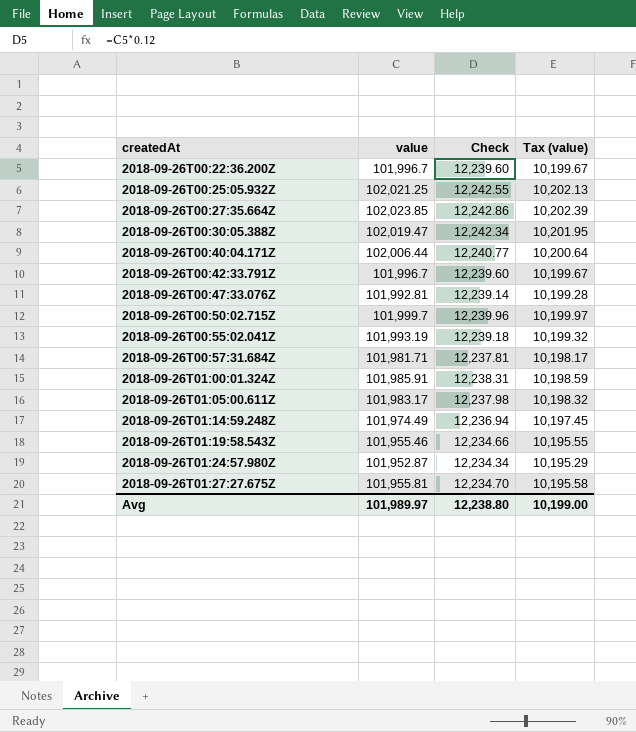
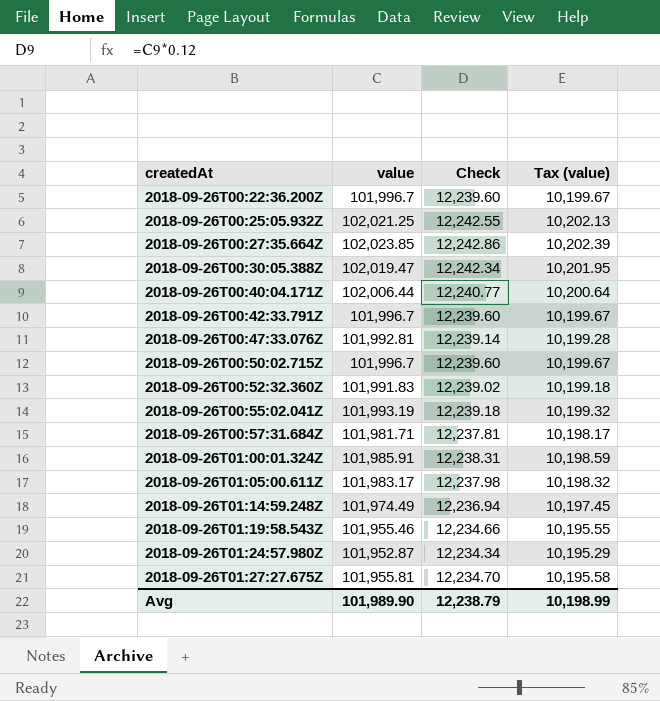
2018-09-26T00:50:02.715Z | value: 101,999.7 -> 101,996.7
2018-09-26T00:50:02.715Z | Check: 12,239.96 -> 12,239.60
2018-09-26T00:50:02.715Z | Tax (value): 10,199.97 -> 10,199.67
row 2018-09-26T00:52:32.360Z: none -> 101,991.83 | 12,239.02 | 10,199.18
Avg | value: 101,989.97 -> 101,989.90
Avg | Check: 12,238.80 -> 12,238.79
Avg | Tax (value): 10,199.00 -> 10,198.99

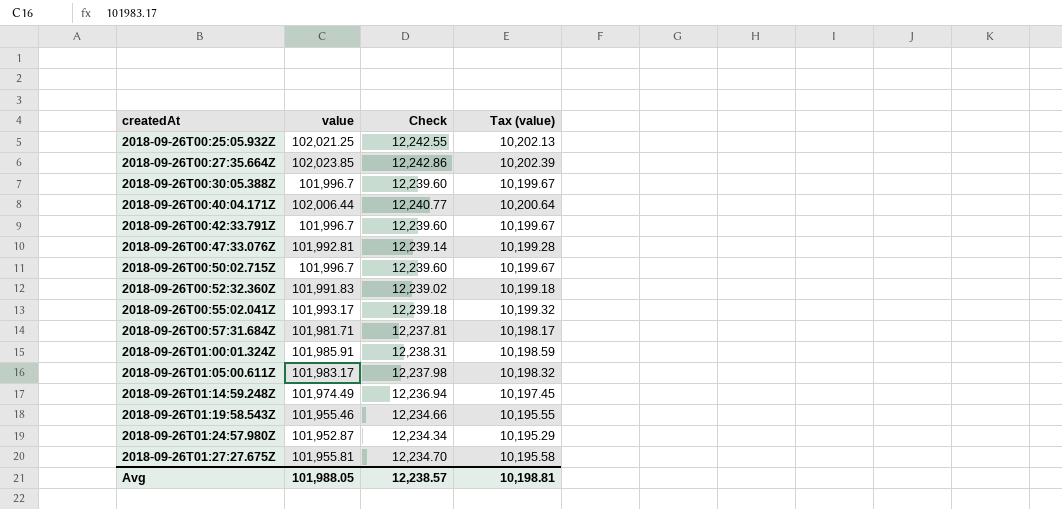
row 2018-09-26T00:22:36.200Z: 101,996.7 | 12,239.60 | 10,199.67 -> none
2018-09-26T00:30:05.388Z | value: 102,019.47 -> 101,996.7
2018-09-26T00:30:05.388Z | Check: 12,242.34 -> 12,239.60
2018-09-26T00:30:05.388Z | Tax (value): 10,201.95 -> 10,199.67
2018-09-26T00:55:02.041Z | value: 101,993.19 -> 101,993.17
Avg | value: 101,989.90 -> 101,988.05
Avg | Check: 12,238.79 -> 12,238.57
Avg | Tax (value): 10,198.99 -> 10,198.81

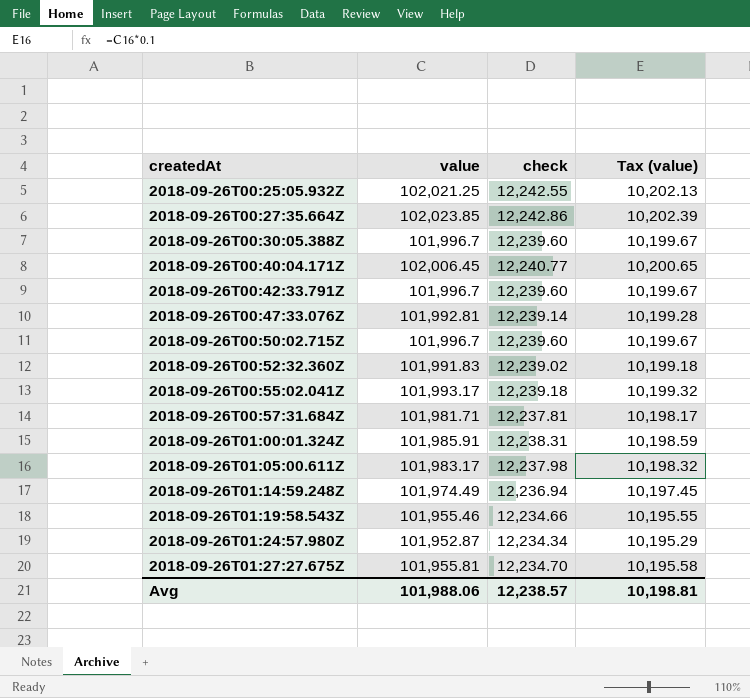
column name: Check -> check
2018-09-26T00:40:04.171Z | value: 102,006.44 -> 102,006.45
2018-09-26T00:40:04.171Z | Tax (value): 10,200.64 -> 10,200.65
Avg | value: 101,988.05 -> 101,988.06

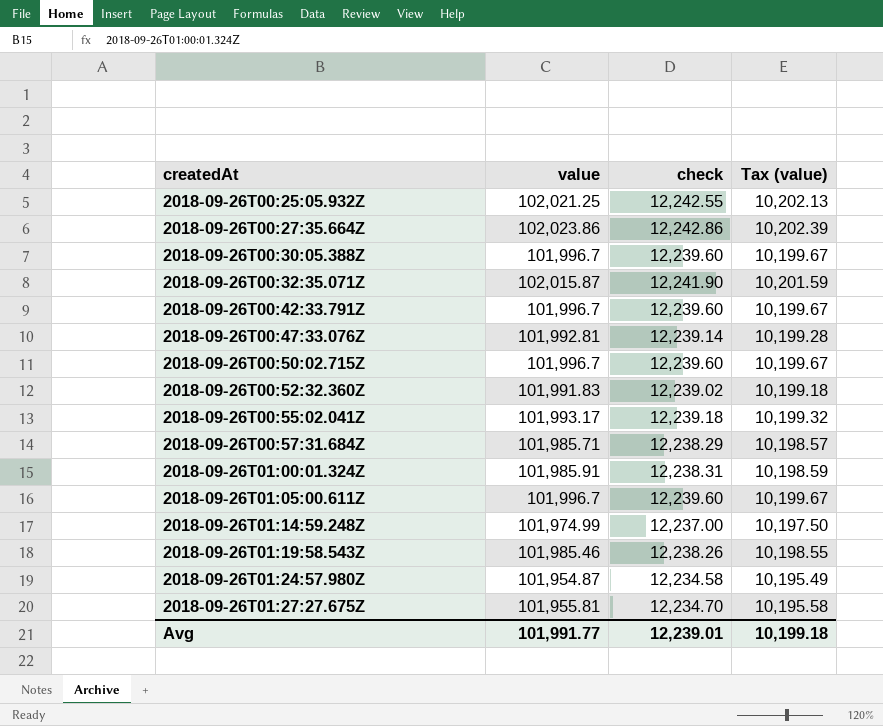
row 2018-09-26T00:40:04.171Z: 102,006.45 | 12,240.77 | 10,200.65 -> none
2018-09-26T00:27:35.664Z | value: 102,023.85 -> 102,023.86
row 2018-09-26T00:32:35.071Z: none -> 102,015.87 | 12,241.90 | 10,201.59
2018-09-26T00:57:31.684Z | value: 101,981.71 -> 101,985.71
2018-09-26T00:57:31.684Z | check: 12,237.81 -> 12,238.29
2018-09-26T00:57:31.684Z | Tax (value): 10,198.17 -> 10,198.57
2018-09-26T01:05:00.611Z | value: 101,983.17 -> 101,996.7
2018-09-26T01:05:00.611Z | check: 12,237.98 -> 12,239.60
2018-09-26T01:05:00.611Z | Tax (value): 10,198.32 -> 10,199.67
2018-09-26T01:14:59.248Z | value: 101,974.49 -> 101,974.99
2018-09-26T01:14:59.248Z | check: 12,236.94 -> 12,237.00
2018-09-26T01:14:59.248Z | Tax (value): 10,197.45 -> 10,197.50
2018-09-26T01:19:58.543Z | value: 101,955.46 -> 101,985.46
2018-09-26T01:19:58.543Z | check: 12,234.66 -> 12,238.26
2018-09-26T01:19:58.543Z | Tax (value): 10,195.55 -> 10,198.55
2018-09-26T01:24:57.980Z | value: 101,952.87 -> 101,954.87
2018-09-26T01:24:57.980Z | check: 12,234.34 -> 12,234.58
2018-09-26T01:24:57.980Z | Tax (value): 10,195.29 -> 10,195.49
Avg | value: 101,988.06 -> 101,991.77
Avg | check: 12,238.57 -> 12,239.01
Avg | Tax (value): 10,198.81 -> 10,199.18

